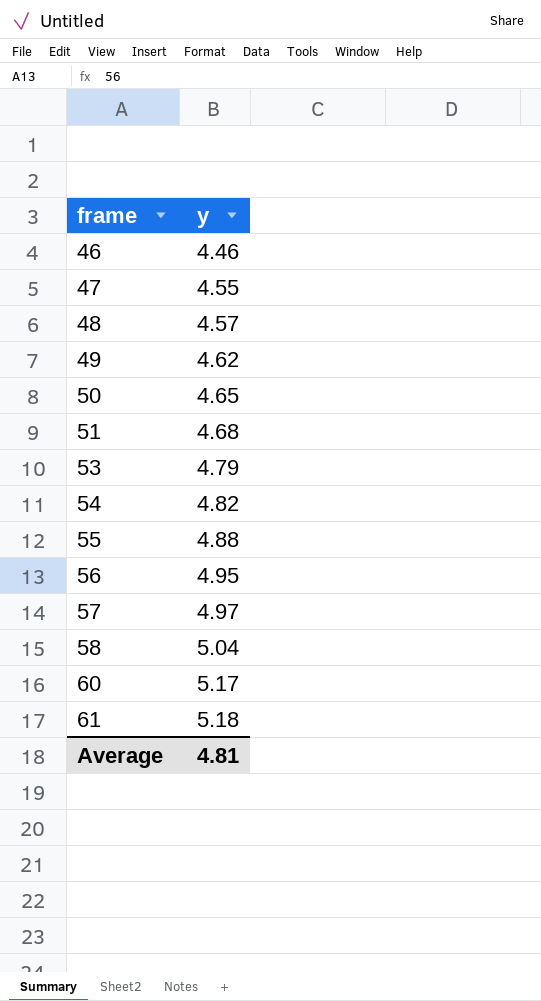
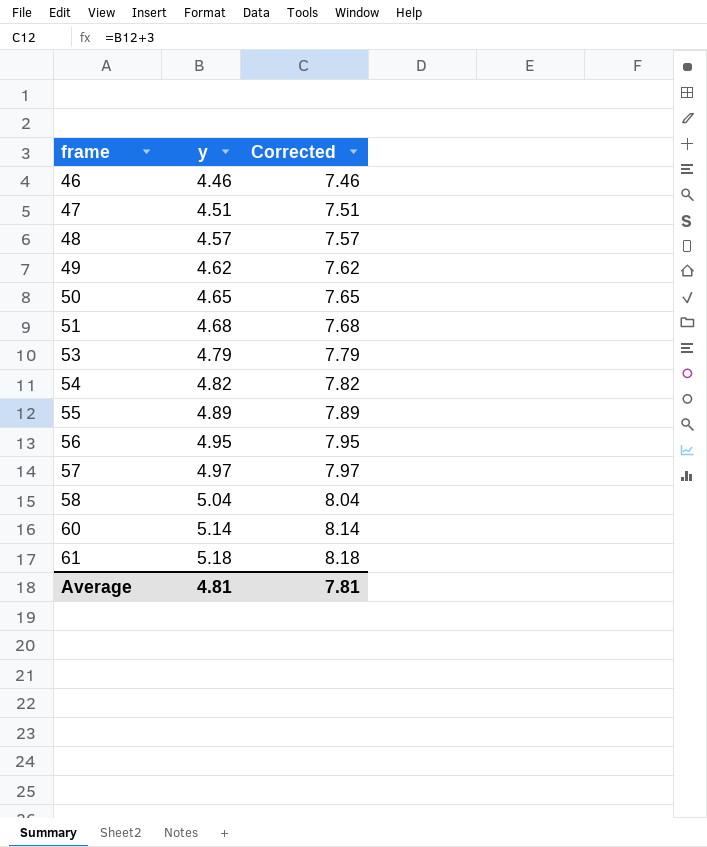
column Corrected | formula: none -> [y] + 3
47 | y: 4.55 -> 4.51
55 | y: 4.88 -> 4.89
60 | y: 5.17 -> 5.14

